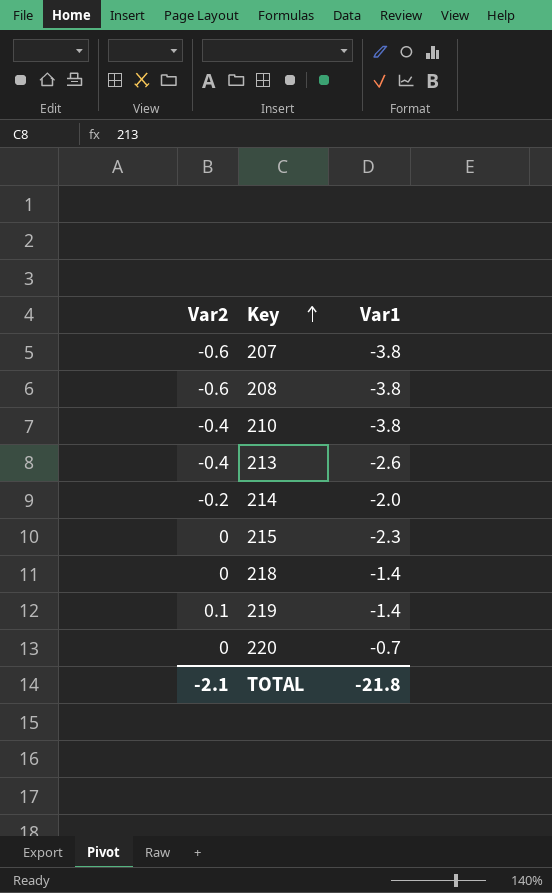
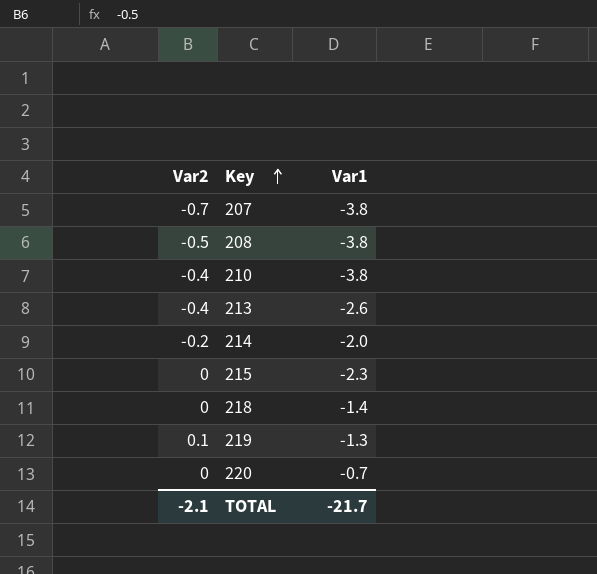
207 | Var2: -0.6 -> -0.7
208 | Var2: -0.6 -> -0.5
219 | Var1: -1.4 -> -1.3
TOTAL | Var1: -21.8 -> -21.7

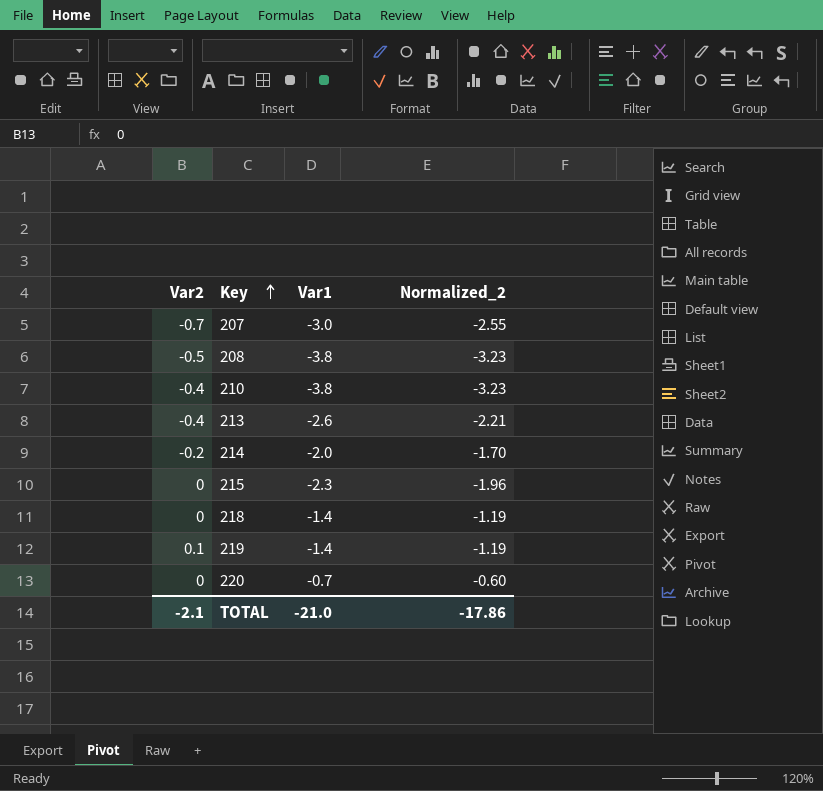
column Normalized_2 | formula: none -> [Var1] * 0.85
207 | Var1: -3.8 -> -3.0
219 | Var1: -1.3 -> -1.4
TOTAL | Var1: -21.7 -> -21.0

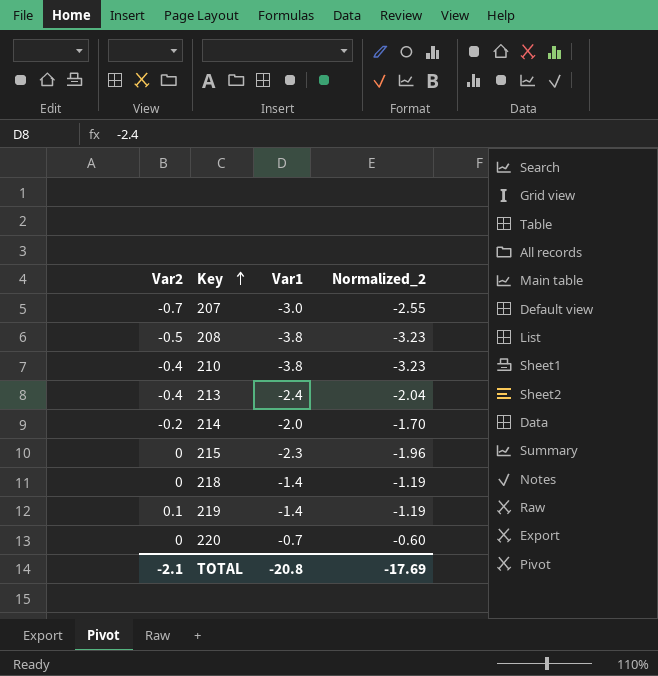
213 | Var1: -2.6 -> -2.4
213 | Normalized_2: -2.21 -> -2.04
TOTAL | Var1: -21.0 -> -20.8
TOTAL | Normalized_2: -17.86 -> -17.69

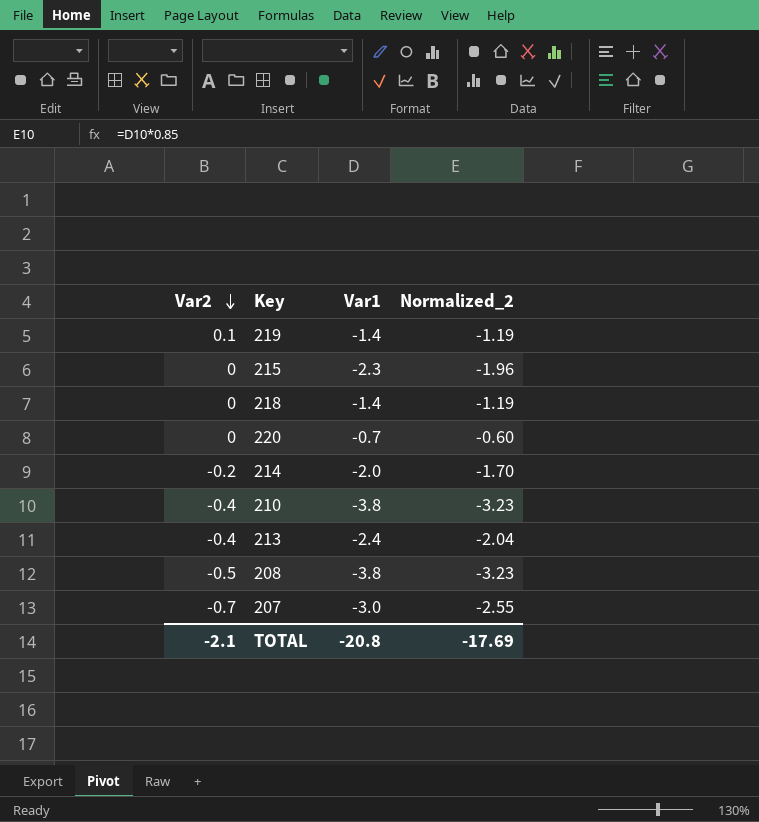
row order: Key ascending -> Var2 descending

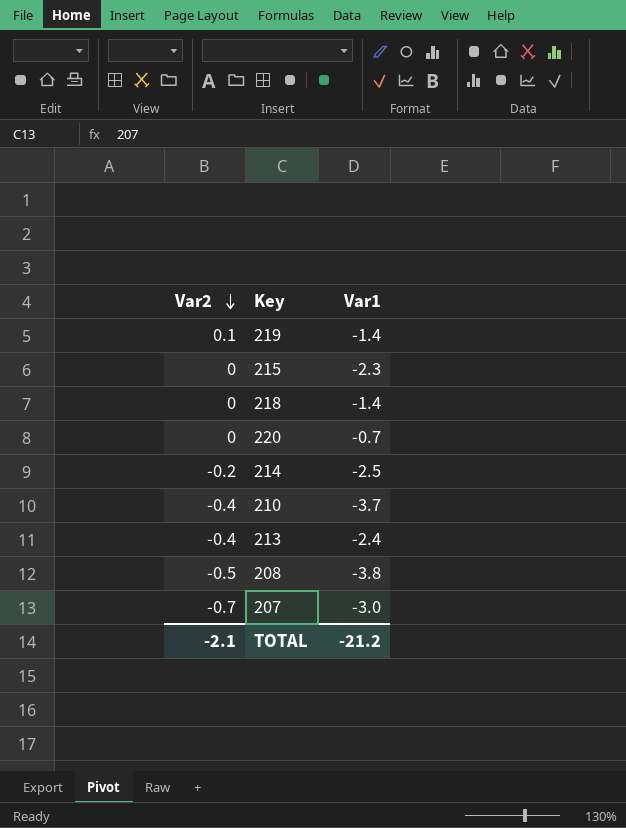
column Normalized_2 | formula: [Var1] * 0.85 -> none
214 | Var1: -2.0 -> -2.5
210 | Var1: -3.8 -> -3.7
TOTAL | Var1: -20.8 -> -21.2

